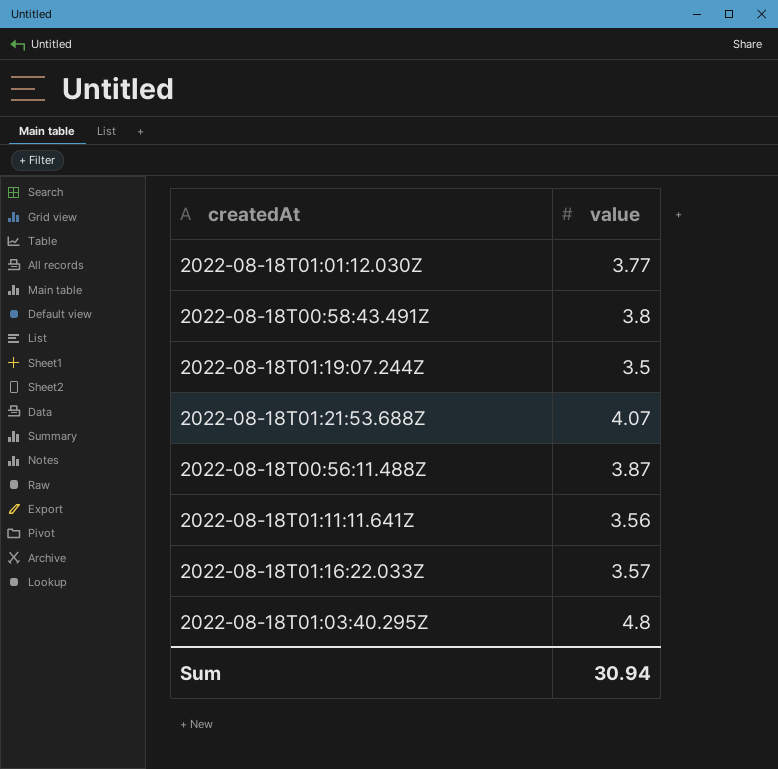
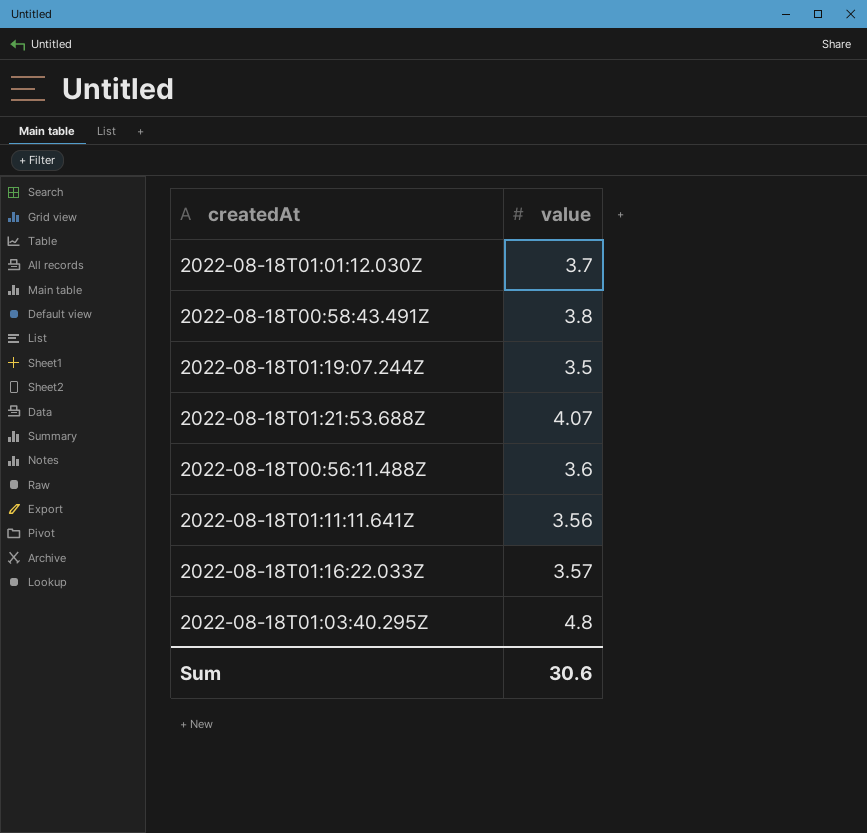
2022-08-18T01:01:12.030Z | value: 3.77 -> 3.7
2022-08-18T00:56:11.488Z | value: 3.87 -> 3.6
Sum | value: 30.94 -> 30.6

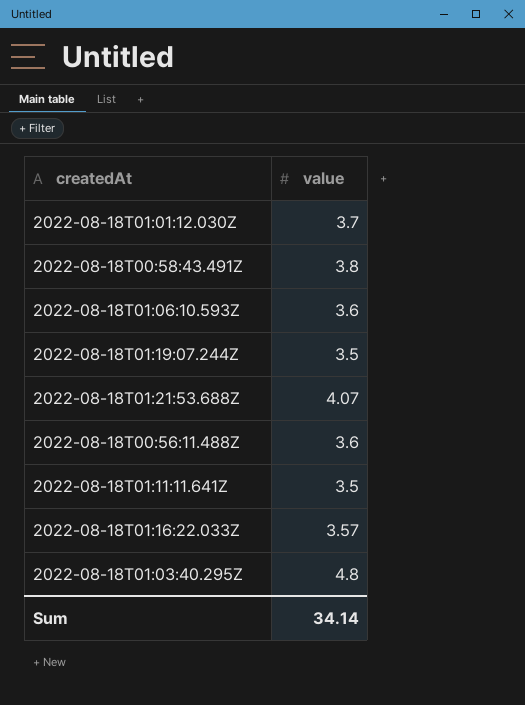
row 2022-08-18T01:06:10.593Z: none -> 3.6
2022-08-18T01:11:11.641Z | value: 3.56 -> 3.5
Sum | value: 30.6 -> 34.14

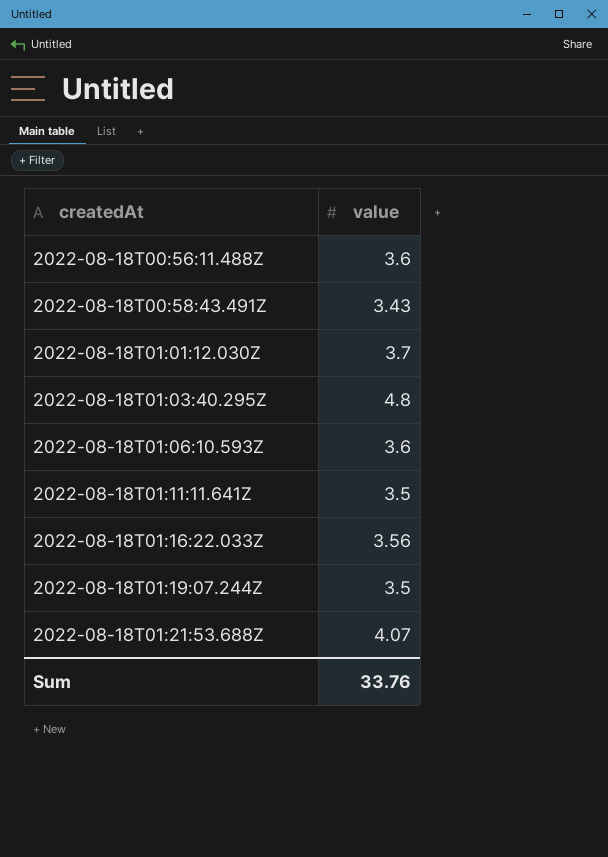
row order: none -> createdAt ascending
2022-08-18T00:58:43.491Z | value: 3.8 -> 3.43
2022-08-18T01:16:22.033Z | value: 3.57 -> 3.56
Sum | value: 34.14 -> 33.76

